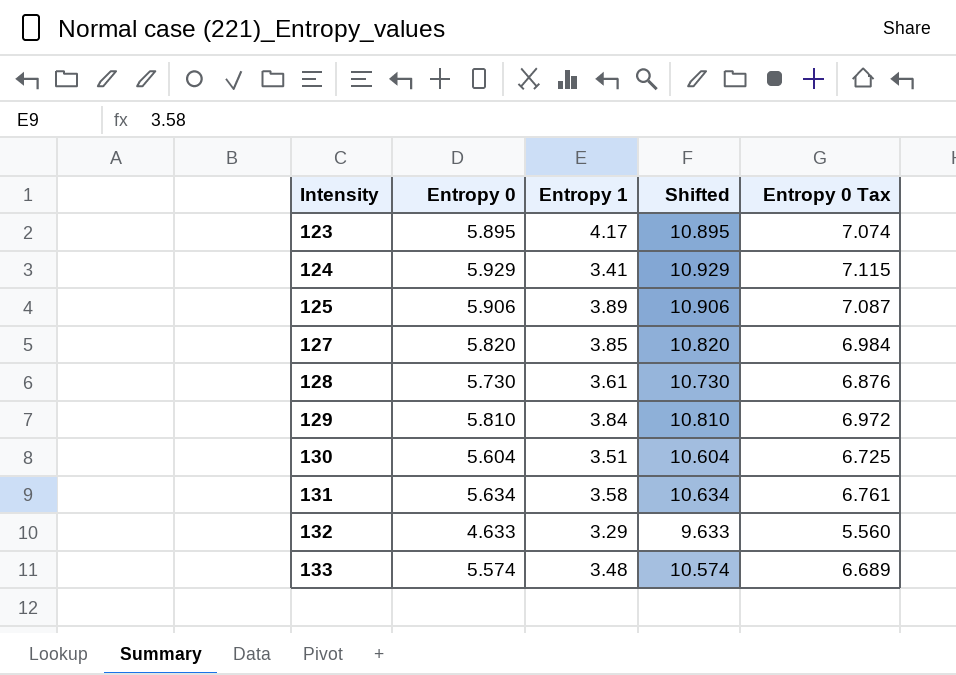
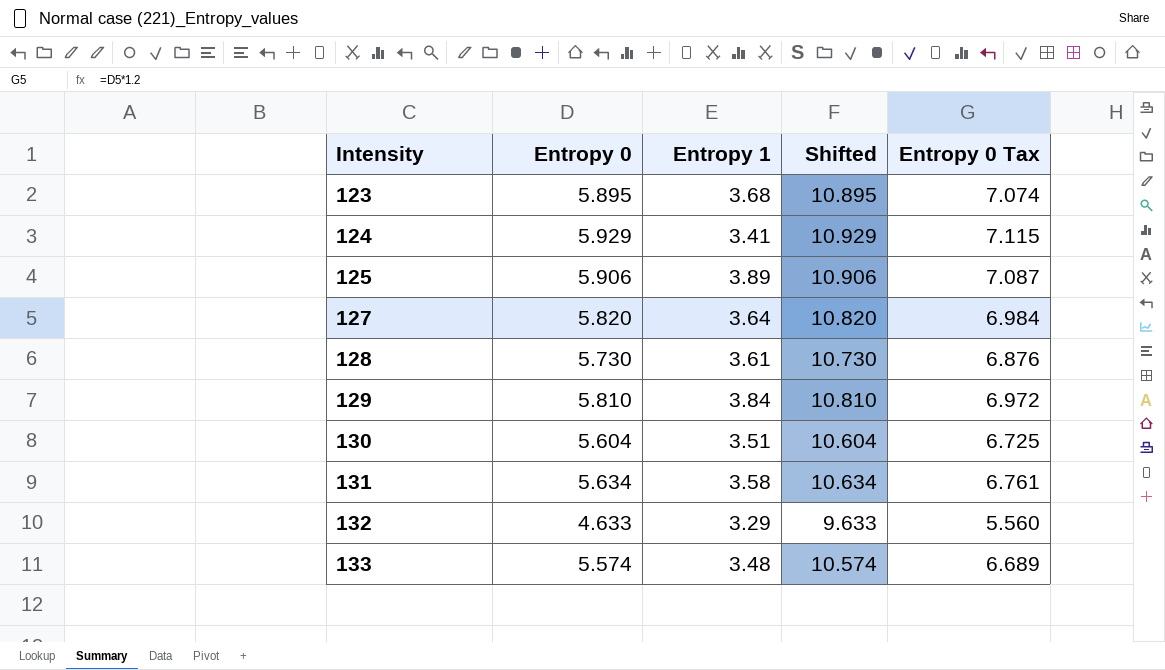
123 | Entropy 1: 4.17 -> 3.68
127 | Entropy 1: 3.85 -> 3.64

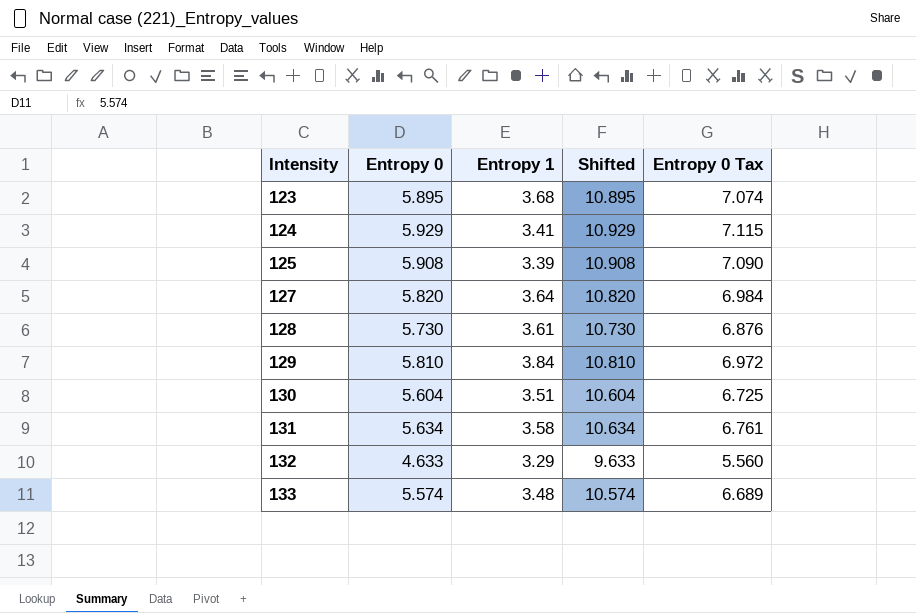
125 | Entropy 0: 5.906 -> 5.908
125 | Entropy 1: 3.89 -> 3.39
125 | Shifted: 10.906 -> 10.908
125 | Entropy 0 Tax: 7.087 -> 7.090

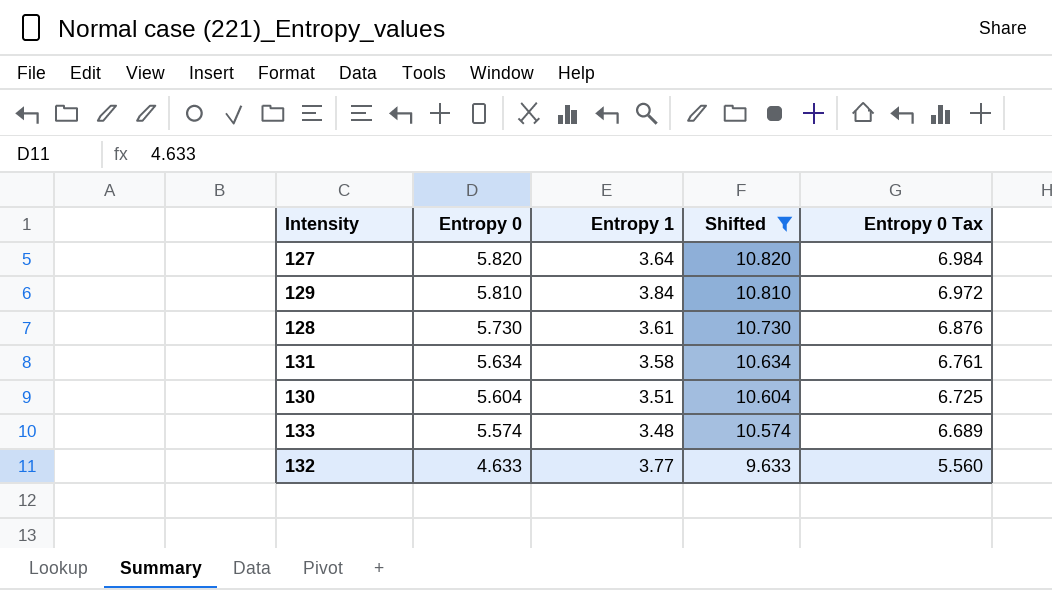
filter: none -> Shifted <= 10.820
row order: Intensity ascending -> Entropy 0 descending
132 | Entropy 1: 3.29 -> 3.77

